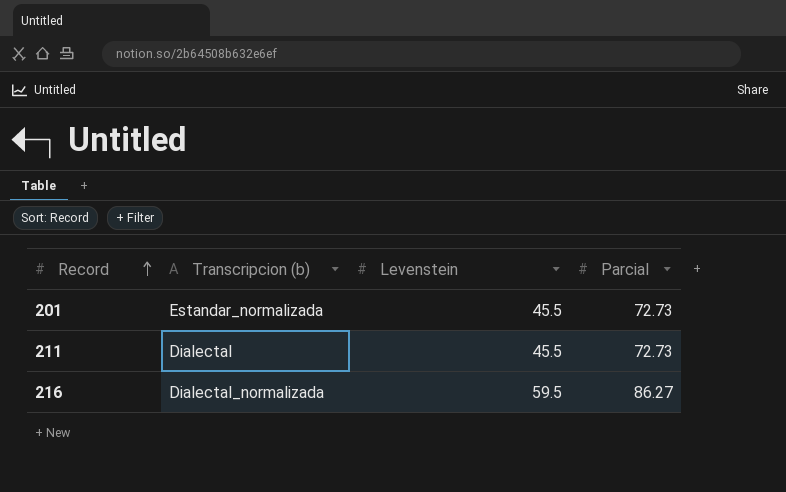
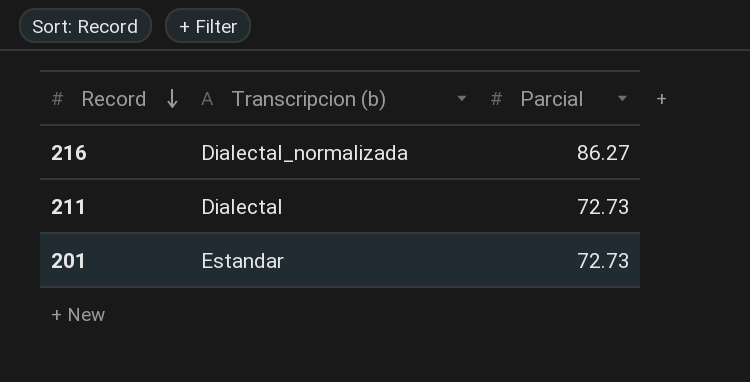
row order: Record ascending -> Record descending
column Levenstein | position: 3 -> none
201 | Transcripcion (b): Estandar_normalizada -> Estandar

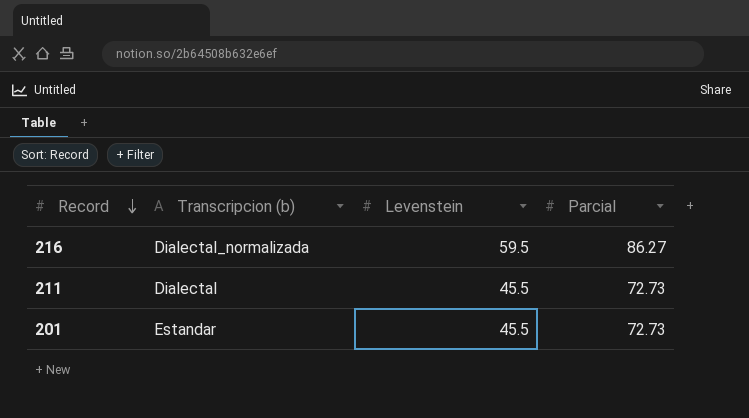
column Levenstein | position: none -> 3

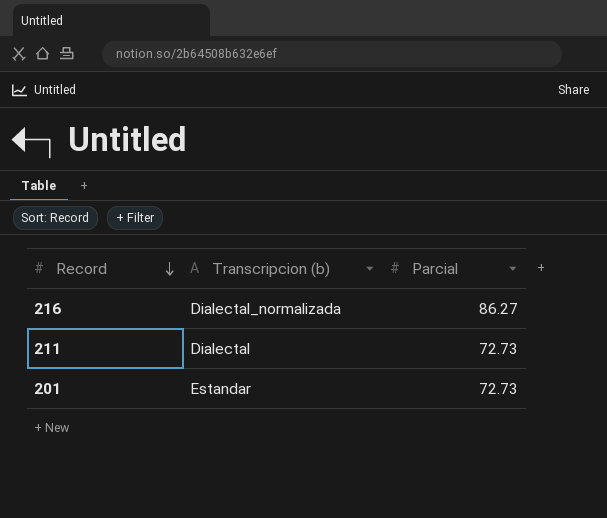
column Levenstein | position: 3 -> none

